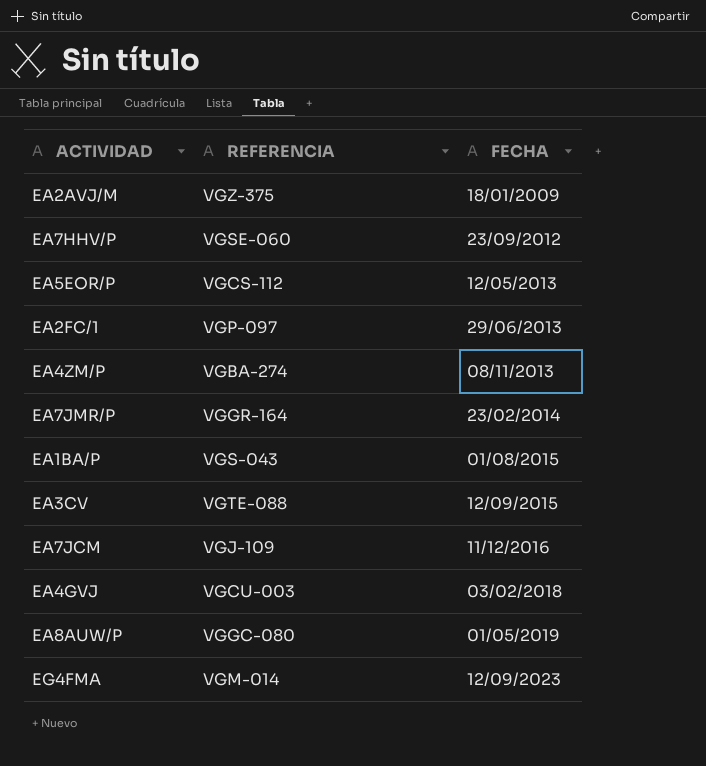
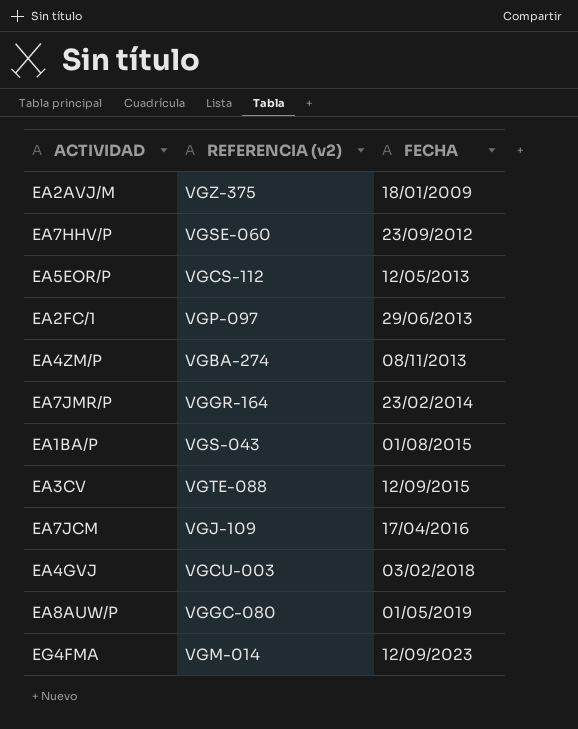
column name: REFERENCIA -> REFERENCIA (v2)
EA7JCM | FECHA: 11/12/2016 -> 17/04/2016

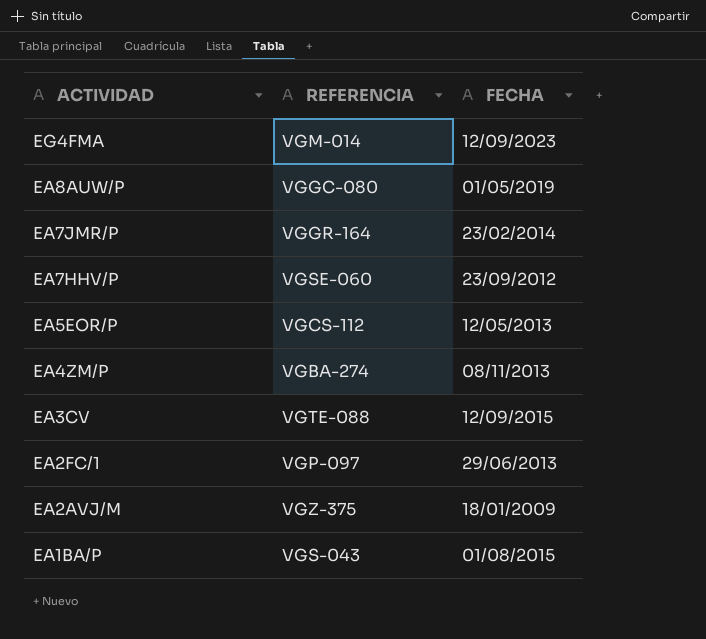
row order: FECHA ascending -> ACTIVIDAD descending
column name: REFERENCIA (v2) -> REFERENCIA
row EA7JCM: VGJ-109 | 17/04/2016 -> none
row EA4GVJ: VGCU-003 | 03/02/2018 -> none

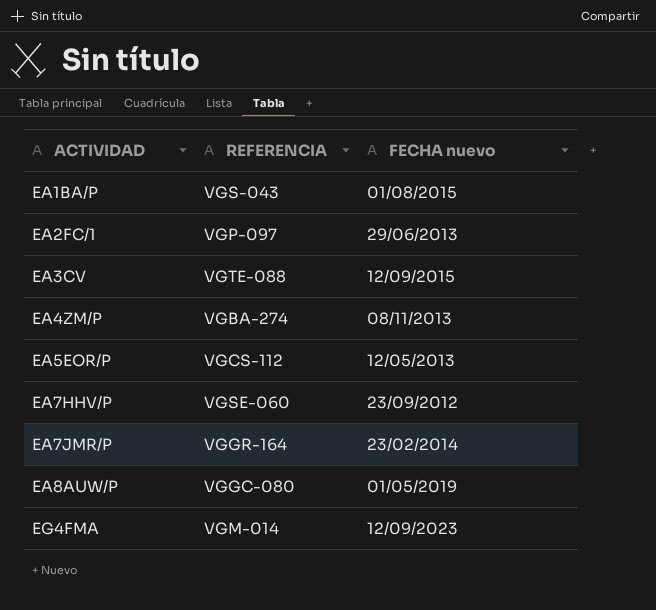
row order: ACTIVIDAD descending -> ACTIVIDAD ascending
column name: FECHA -> FECHA nuevo
row EA2AVJ/M: VGZ-375 | 18/01/2009 -> none

